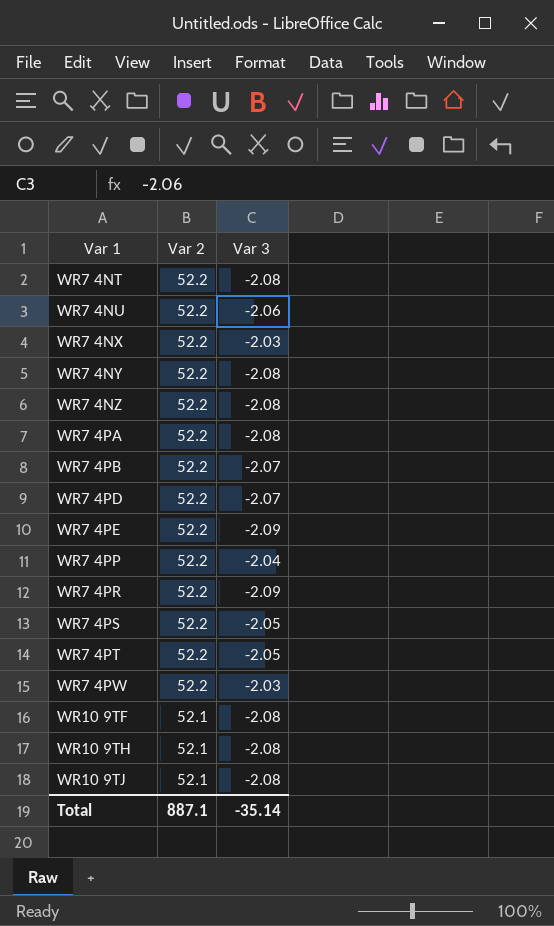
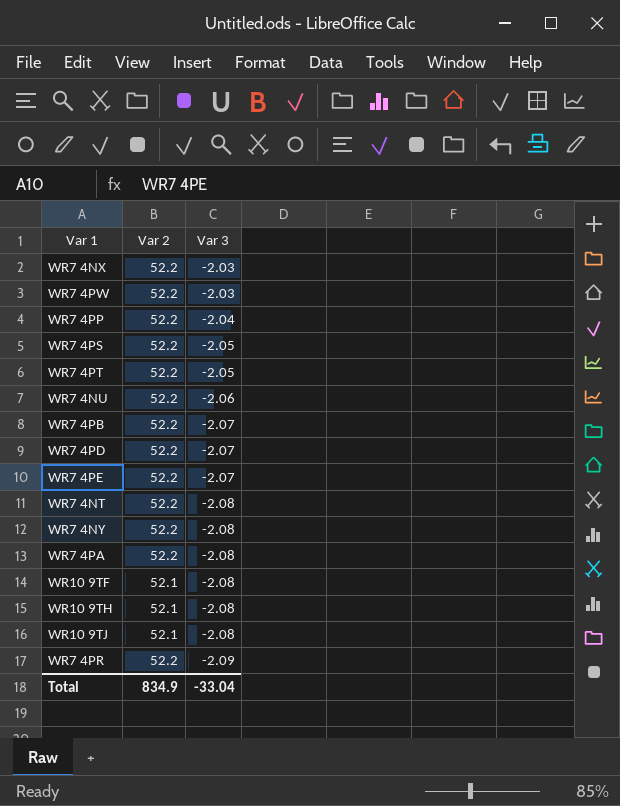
row order: Var 1 ascending -> Var 3 descending
row WR7 4NZ: 52.2 | -2.08 -> none
WR7 4PE | Var 3: -2.09 -> -2.07
Total | Var 2: 887.1 -> 834.9
Total | Var 3: -35.14 -> -33.04

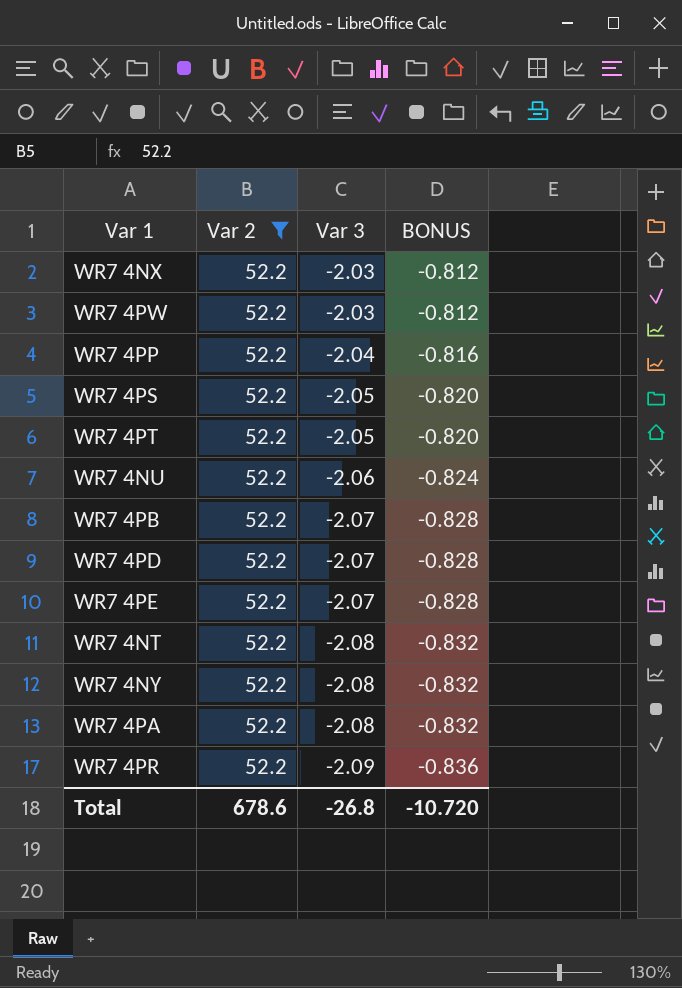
filter: none -> Var 2 = 52.2
column BONUS | formula: none -> [Var 3] * 0.4
Total | Var 2: 834.9 -> 678.6
Total | Var 3: -33.04 -> -26.8

